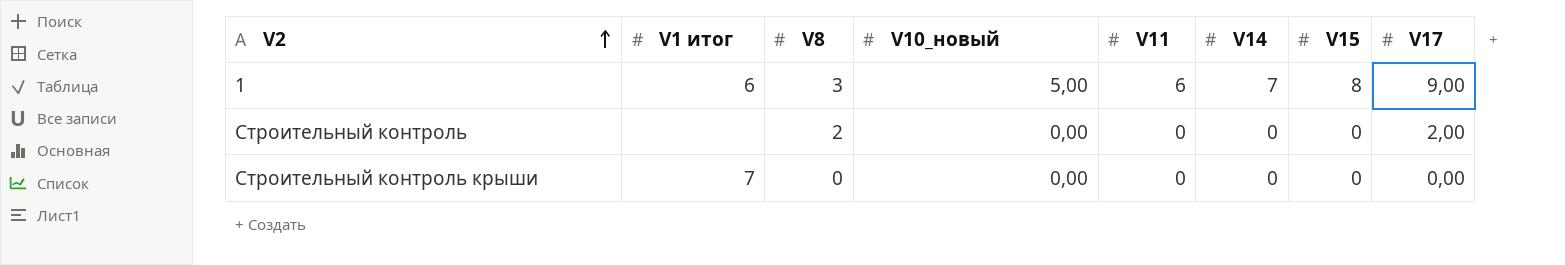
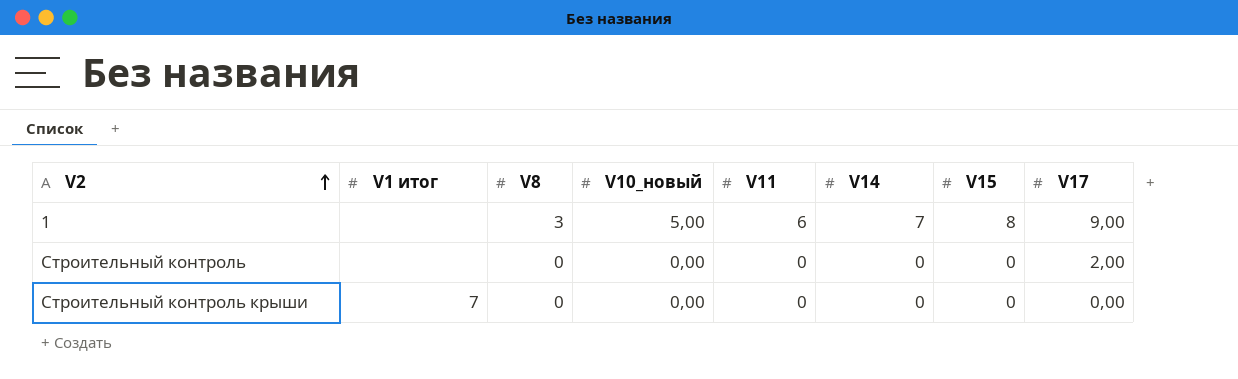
1 | V1 итог: 6 -> none
Строительный контроль | V8: 2 -> 0

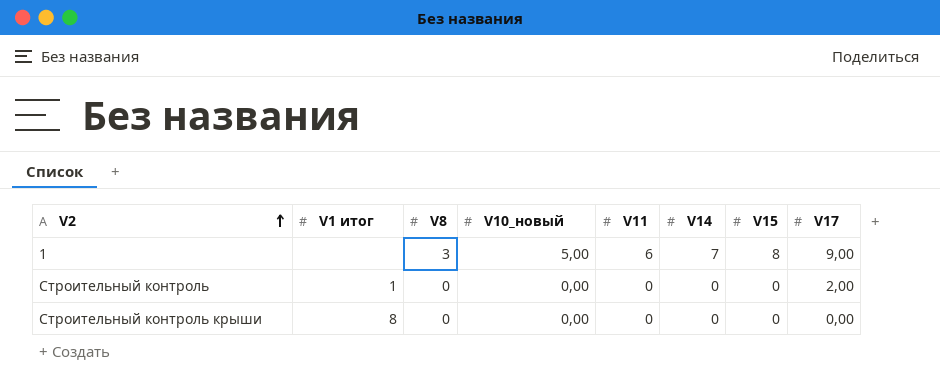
Строительный контроль | V1 итог: none -> 1
Строительный контроль крыши | V1 итог: 7 -> 8

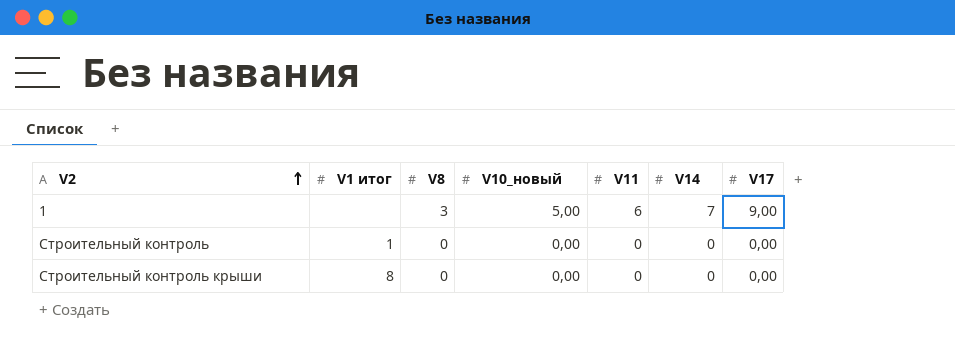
column V15 | position: 7 -> none
Строительный контроль | V17: 2,00 -> 0,00

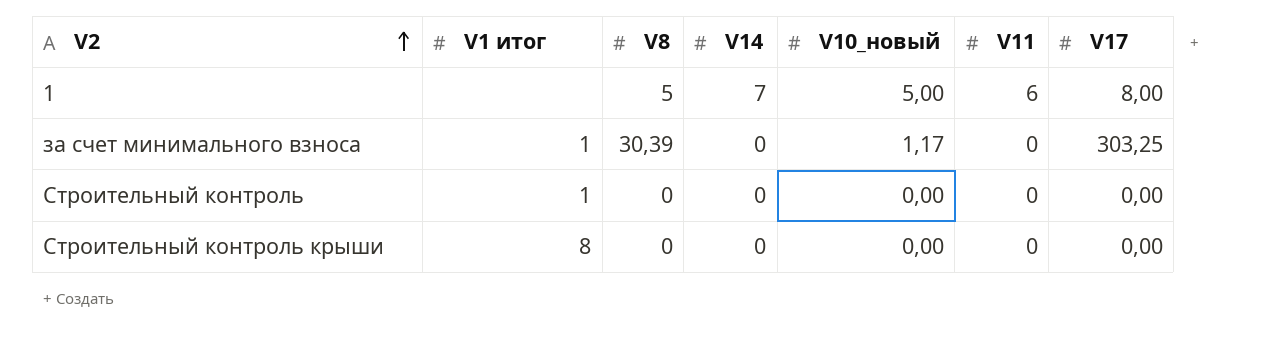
column V14 | position: 6 -> 4
1 | V8: 3 -> 5
1 | V17: 9,00 -> 8,00
row за счет минимального взноса: none -> 1 | 30,39 | 0 | 1,17 | 0 | 303,25

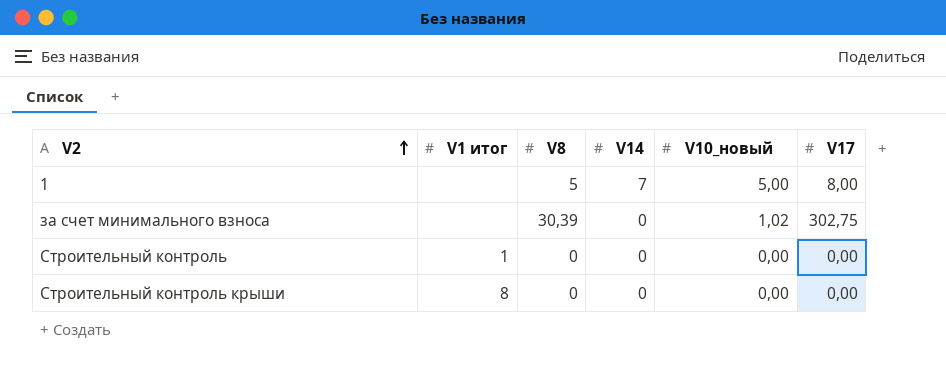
column V11 | position: 6 -> none
за счет минимального взноса | V1 итог: 1 -> none
за счет минимального взноса | V10_новый: 1,17 -> 1,02
за счет минимального взноса | V17: 303,25 -> 302,75

